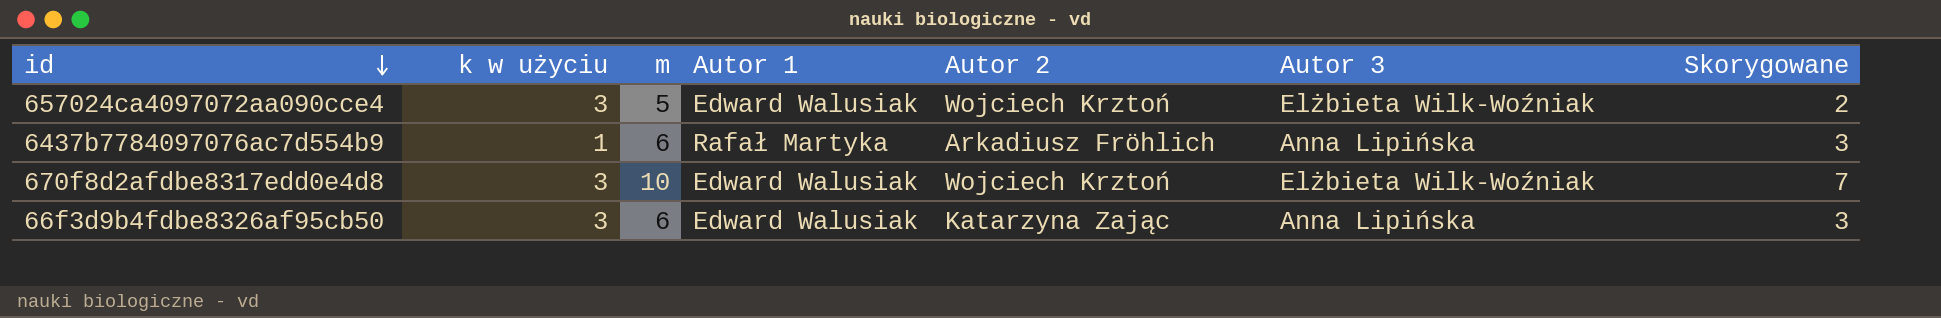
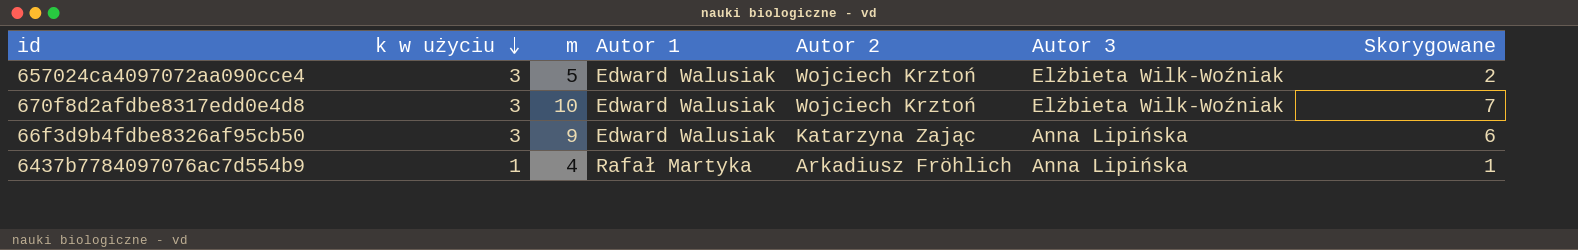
row order: id descending -> k w użyciu descending
66f3d9b4fdbe8326af95cb50 | m: 6 -> 9
66f3d9b4fdbe8326af95cb50 | Skorygowane: 3 -> 6
6437b7784097076ac7d554b9 | m: 6 -> 4
6437b7784097076ac7d554b9 | Skorygowane: 3 -> 1

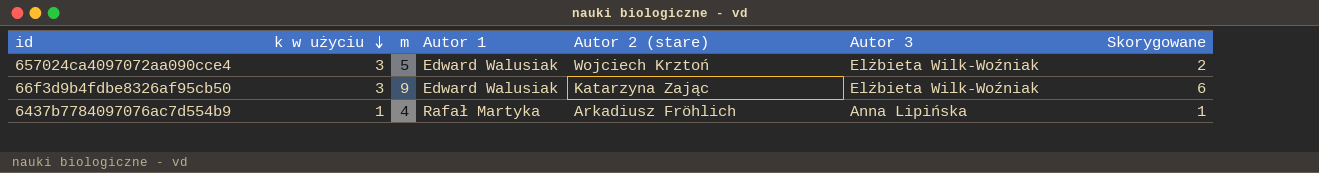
column name: Autor 2 -> Autor 2 (stare)
row 670f8d2afdbe8317edd0e4d8: 3 | 10 | Edward Walusiak | Wojciech Krztoń | Elżbieta Wilk-Woźniak | 7 -> none
66f3d9b4fdbe8326af95cb50 | Autor 3: Anna Lipińska -> Elżbieta Wilk-Woźniak

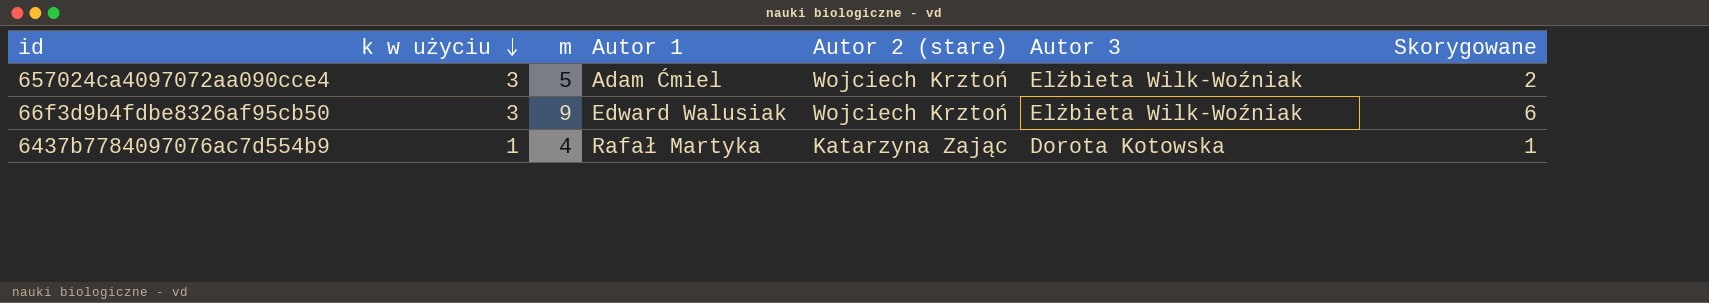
657024ca4097072aa090cce4 | Autor 1: Edward Walusiak -> Adam Ćmiel
66f3d9b4fdbe8326af95cb50 | Autor 2 (stare): Katarzyna Zając -> Wojciech Krztoń
6437b7784097076ac7d554b9 | Autor 2 (stare): Arkadiusz Fröhlich -> Katarzyna Zając
6437b7784097076ac7d554b9 | Autor 3: Anna Lipińska -> Dorota Kotowska

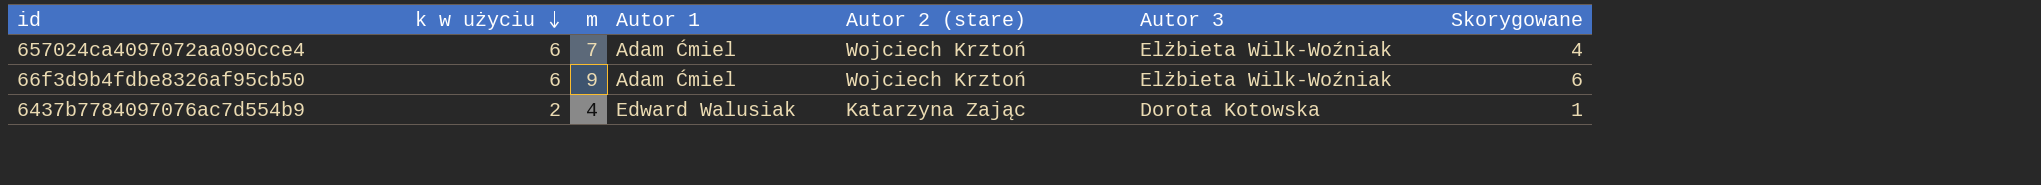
657024ca4097072aa090cce4 | k w użyciu: 3 -> 6
657024ca4097072aa090cce4 | m: 5 -> 7
657024ca4097072aa090cce4 | Skorygowane: 2 -> 4
66f3d9b4fdbe8326af95cb50 | k w użyciu: 3 -> 6
66f3d9b4fdbe8326af95cb50 | Autor 1: Edward Walusiak -> Adam Ćmiel
6437b7784097076ac7d554b9 | k w użyciu: 1 -> 2
6437b7784097076ac7d554b9 | Autor 1: Rafał Martyka -> Edward Walusiak

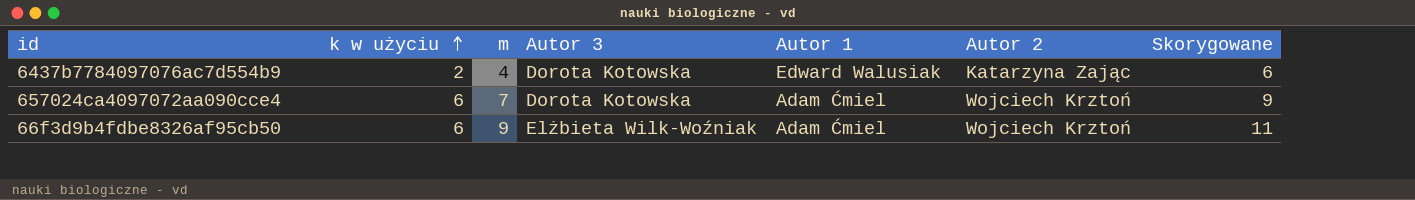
row order: k w użyciu descending -> k w użyciu ascending
column Autor 3 | position: 6 -> 4
column name: Autor 2 (stare) -> Autor 2
column Skorygowane | formula: [m] - 3 -> [m] + 2
657024ca4097072aa090cce4 | Autor 3: Elżbieta Wilk-Woźniak -> Dorota Kotowska

